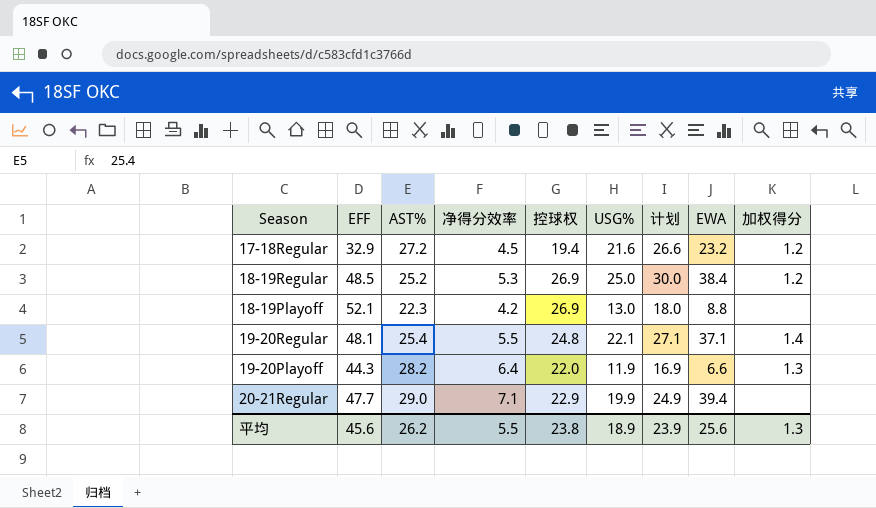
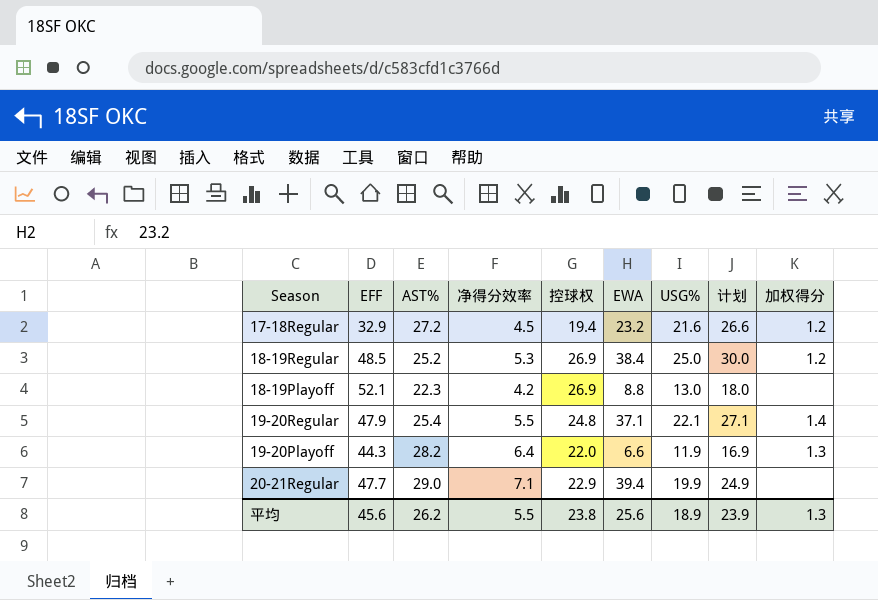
column EWA | position: 8 -> 6
19-20Regular | EFF: 48.1 -> 47.9

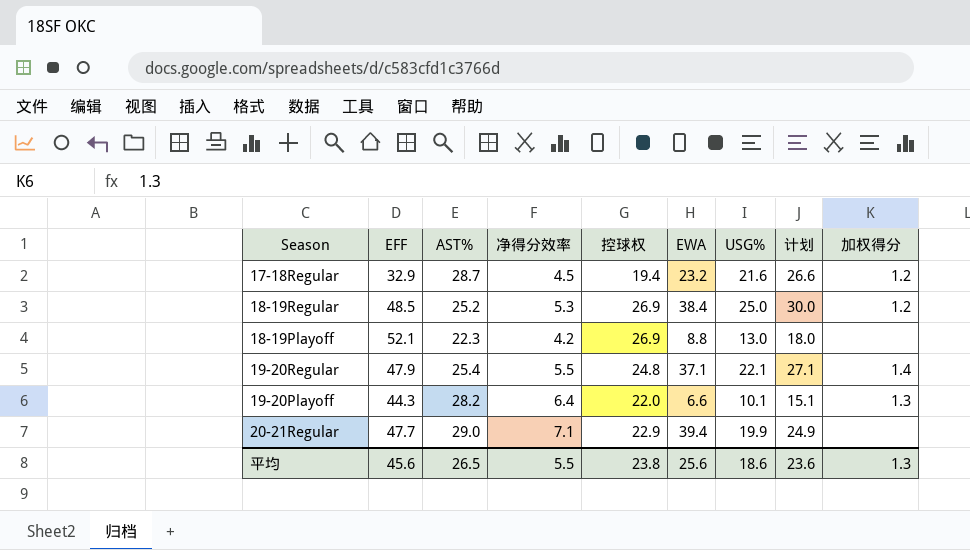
17-18Regular | AST%: 27.2 -> 28.7
19-20Playoff | USG%: 11.9 -> 10.1
19-20Playoff | 计划: 16.9 -> 15.1
平均 | AST%: 26.2 -> 26.5
平均 | USG%: 18.9 -> 18.6
平均 | 计划: 23.9 -> 23.6

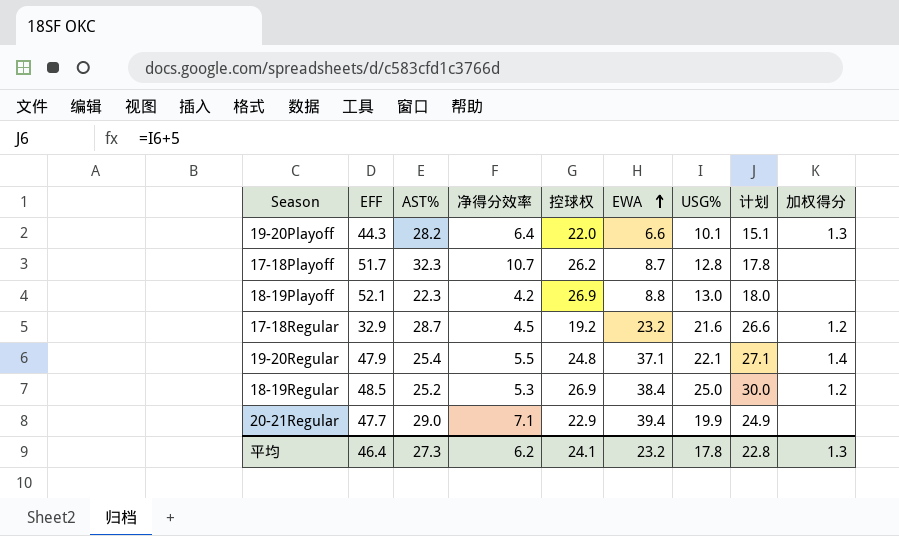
row order: none -> EWA ascending
row 17-18Playoff: none -> 51.7 | 32.3 | 10.7 | 26.2 | 8.7 | 12.8 | 17.8 | none
17-18Regular | 控球权: 19.4 -> 19.2
平均 | EFF: 45.6 -> 46.4
平均 | AST%: 26.5 -> 27.3
平均 | 净得分效率: 5.5 -> 6.2
平均 | 控球权: 23.8 -> 24.1
平均 | EWA: 25.6 -> 23.2
平均 | USG%: 18.6 -> 17.8
平均 | 计划: 23.6 -> 22.8

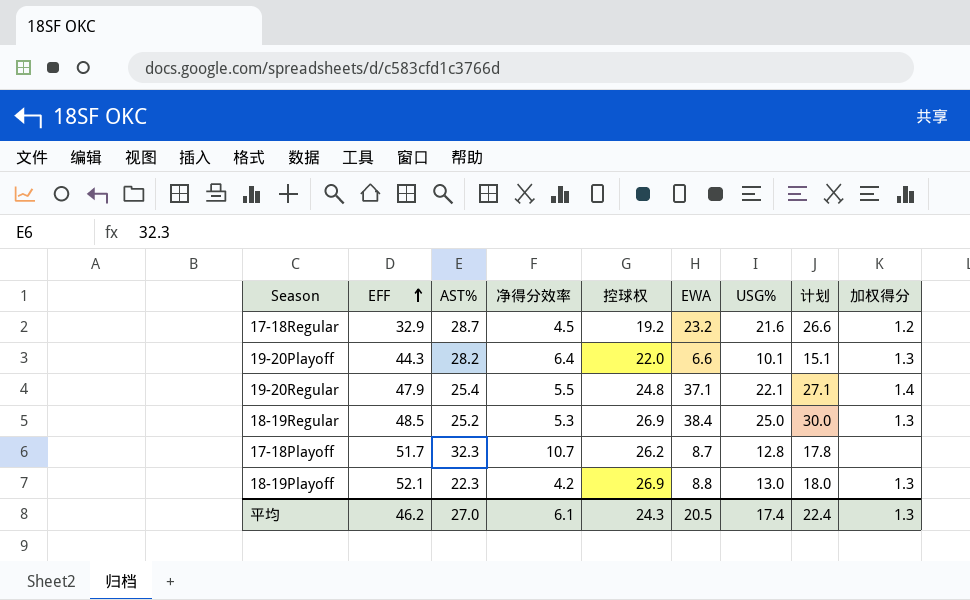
row order: EWA ascending -> EFF ascending
row 20-21Regular: 47.7 | 29.0 | 7.1 | 22.9 | 39.4 | 19.9 | 24.9 | none -> none
18-19Regular | 加权得分: 1.2 -> 1.3
18-19Playoff | 加权得分: none -> 1.3
平均 | EFF: 46.4 -> 46.2
平均 | AST%: 27.3 -> 27.0
平均 | 净得分效率: 6.2 -> 6.1
平均 | 控球权: 24.1 -> 24.3
平均 | EWA: 23.2 -> 20.5
平均 | USG%: 17.8 -> 17.4
平均 | 计划: 22.8 -> 22.4

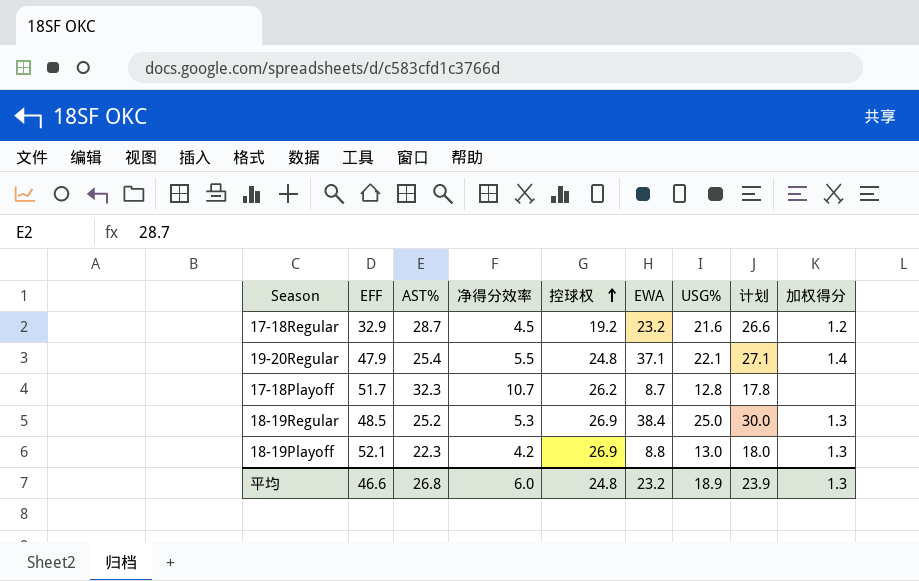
row order: EFF ascending -> 控球权 ascending
row 19-20Playoff: 44.3 | 28.2 | 6.4 | 22.0 | 6.6 | 10.1 | 15.1 | 1.3 -> none
平均 | EFF: 46.2 -> 46.6
平均 | AST%: 27.0 -> 26.8
平均 | 净得分效率: 6.1 -> 6.0
平均 | 控球权: 24.3 -> 24.8
平均 | EWA: 20.5 -> 23.2
平均 | USG%: 17.4 -> 18.9
平均 | 计划: 22.4 -> 23.9

